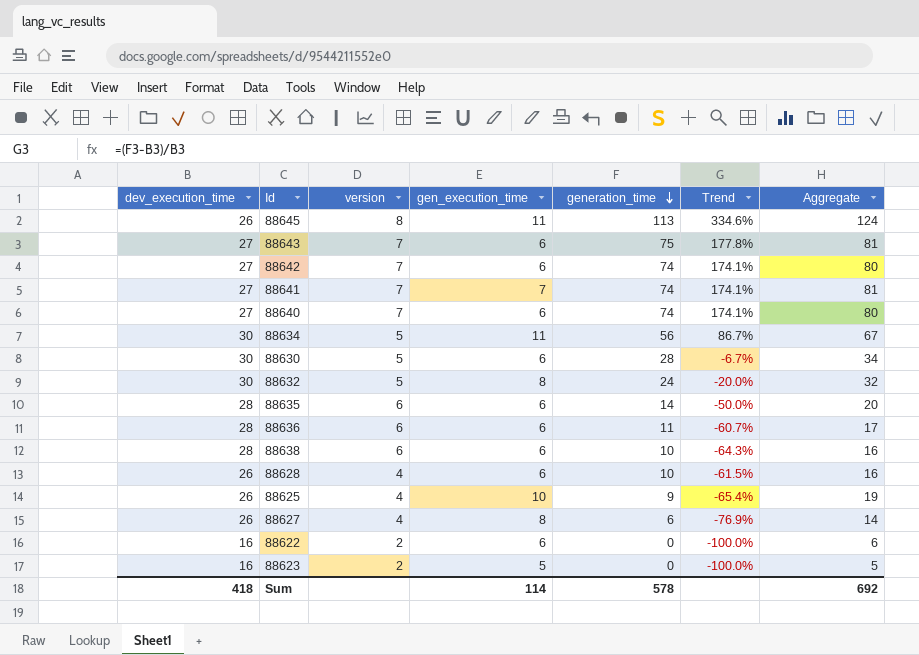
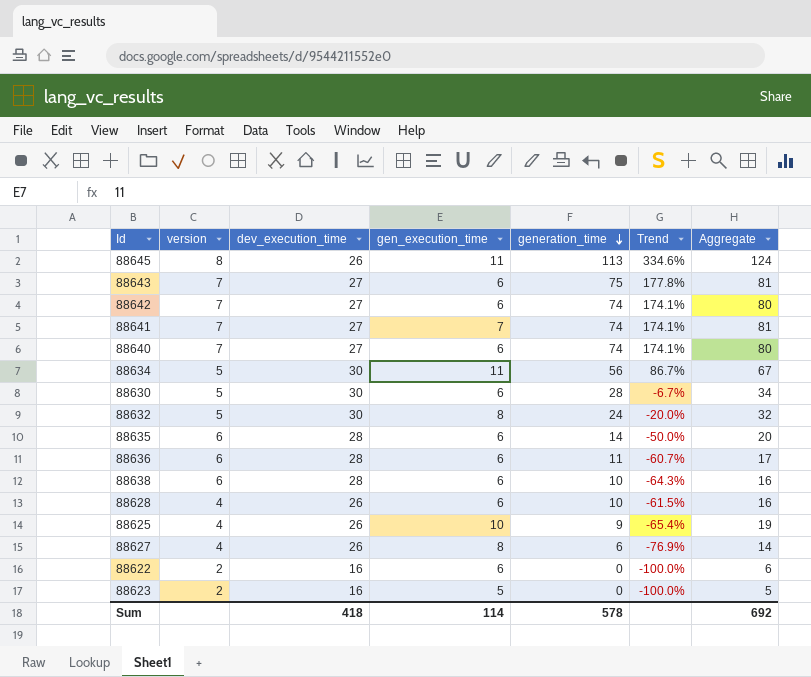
column dev_execution_time | position: 1 -> 3

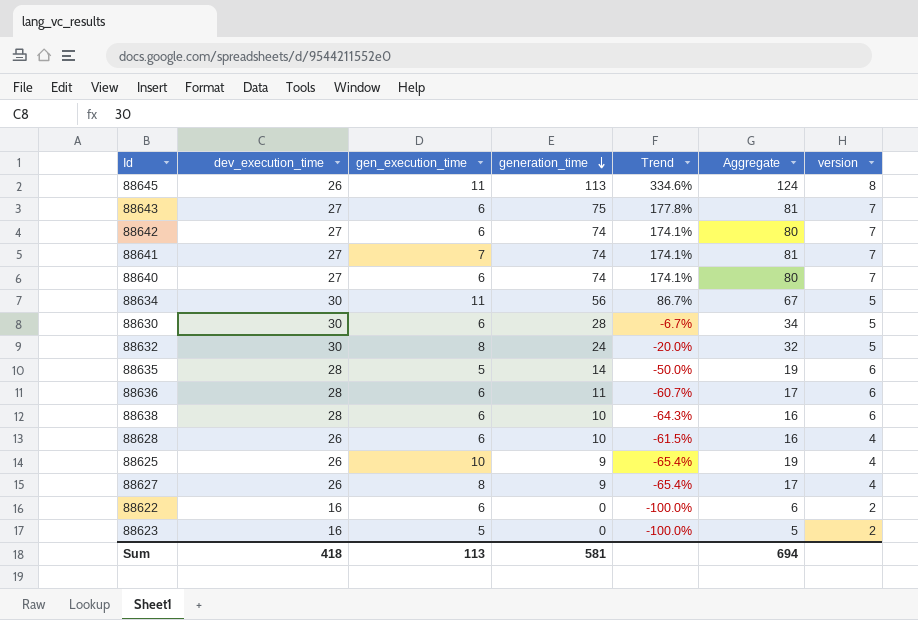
column version | position: 2 -> 7
88635 | gen_execution_time: 6 -> 5
88635 | Aggregate: 20 -> 19
88627 | generation_time: 6 -> 9
88627 | Trend: -76.9% -> -65.4%
88627 | Aggregate: 14 -> 17
Sum | gen_execution_time: 114 -> 113
Sum | generation_time: 578 -> 581
Sum | Aggregate: 692 -> 694

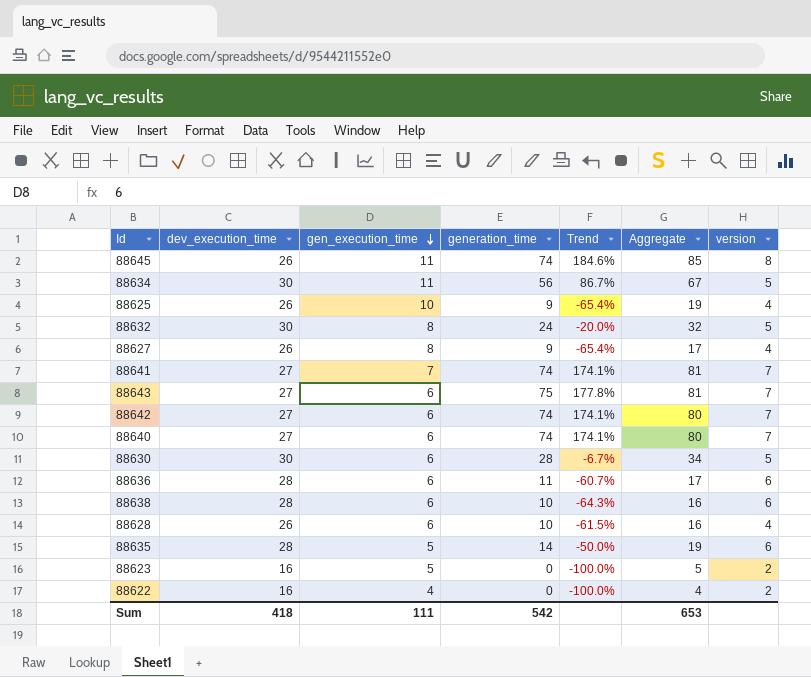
row order: generation_time descending -> gen_execution_time descending
88645 | generation_time: 113 -> 74
88645 | Trend: 334.6% -> 184.6%
88645 | Aggregate: 124 -> 85
88622 | gen_execution_time: 6 -> 4
88622 | Aggregate: 6 -> 4
Sum | gen_execution_time: 113 -> 111
Sum | generation_time: 581 -> 542
Sum | Aggregate: 694 -> 653

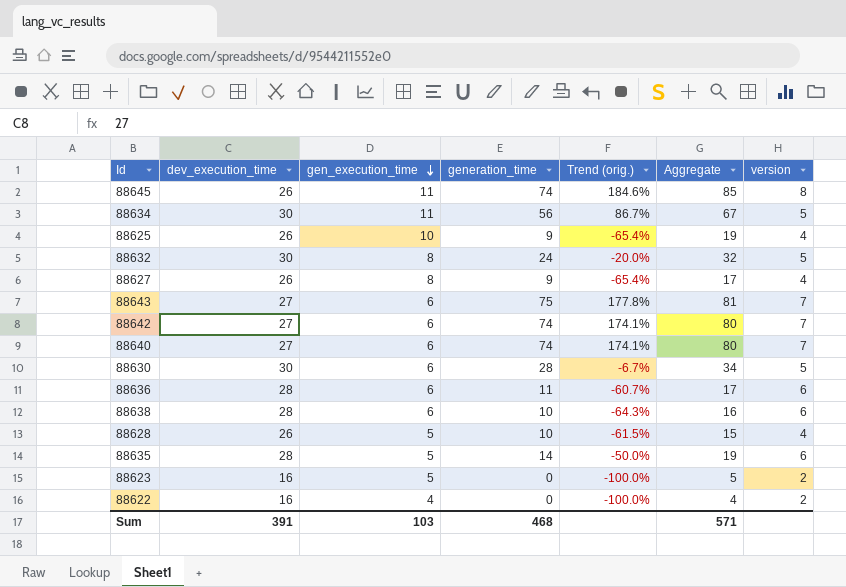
column name: Trend -> Trend (orig.)
row 88641: 27 | 7 | 74 | 174.1% | 81 | 7 -> none
88628 | gen_execution_time: 6 -> 5
88628 | Aggregate: 16 -> 15
Sum | dev_execution_time: 418 -> 391
Sum | gen_execution_time: 111 -> 103
Sum | generation_time: 542 -> 468
Sum | Aggregate: 653 -> 571

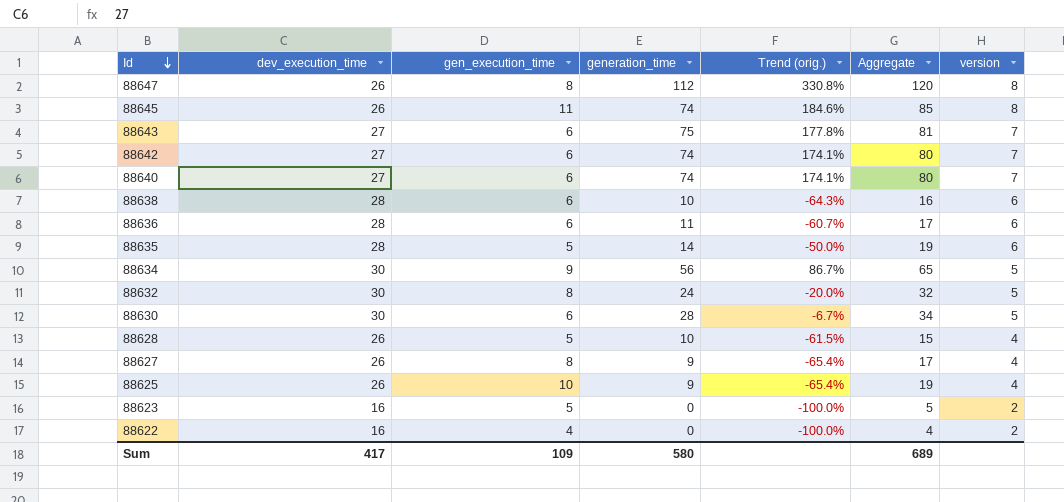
row order: gen_execution_time descending -> Id descending
row 88647: none -> 26 | 8 | 112 | 330.8% | 120 | 8
88634 | gen_execution_time: 11 -> 9
88634 | Aggregate: 67 -> 65
Sum | dev_execution_time: 391 -> 417
Sum | gen_execution_time: 103 -> 109
Sum | generation_time: 468 -> 580
Sum | Aggregate: 571 -> 689

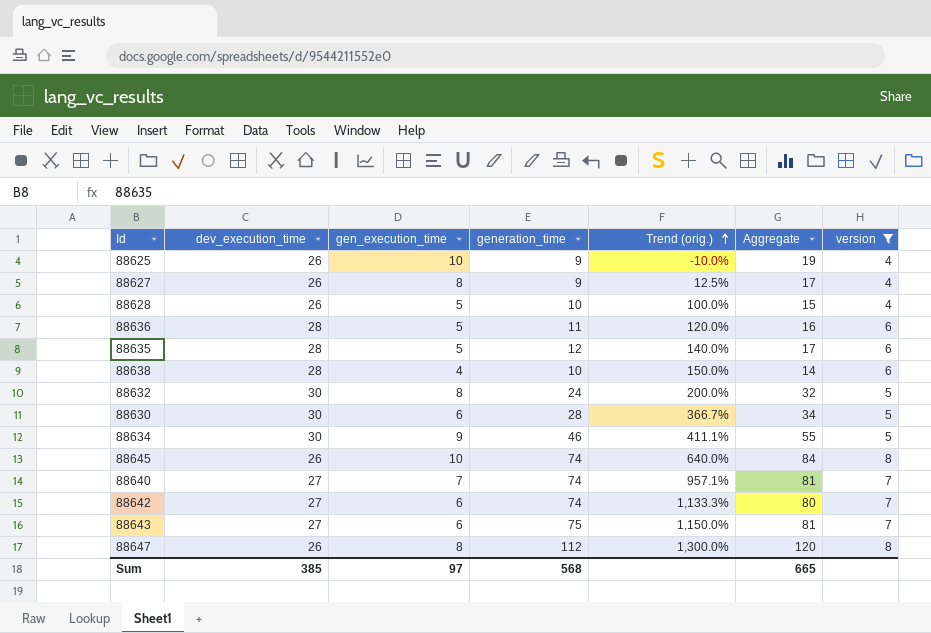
filter: none -> version != 2
row order: Id descending -> Trend (orig.) ascending
column Trend (orig.) | formula: ([generation_time] - [dev_execution_time]) / [dev_execution_time] -> ([generation_time] - [gen_execution_time]) / [gen_execution_time]
88636 | gen_execution_time: 6 -> 5
88636 | Aggregate: 17 -> 16
88635 | generation_time: 14 -> 12
88635 | Aggregate: 19 -> 17
88638 | gen_execution_time: 6 -> 4
88638 | Aggregate: 16 -> 14
88634 | generation_time: 56 -> 46
88634 | Aggregate: 65 -> 55
88645 | gen_execution_time: 11 -> 10
88645 | Aggregate: 85 -> 84
88640 | gen_execution_time: 6 -> 7
88640 | Aggregate: 80 -> 81
Sum | dev_execution_time: 417 -> 385
Sum | gen_execution_time: 109 -> 97
Sum | generation_time: 580 -> 568
Sum | Aggregate: 689 -> 665

